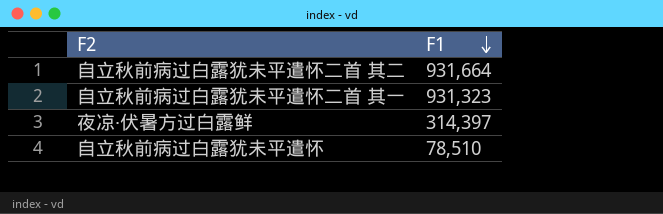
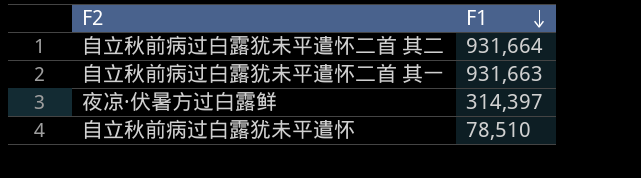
自立秋前病过白露犹未平遣怀二首 其一 | F1: 931,323 -> 931,663

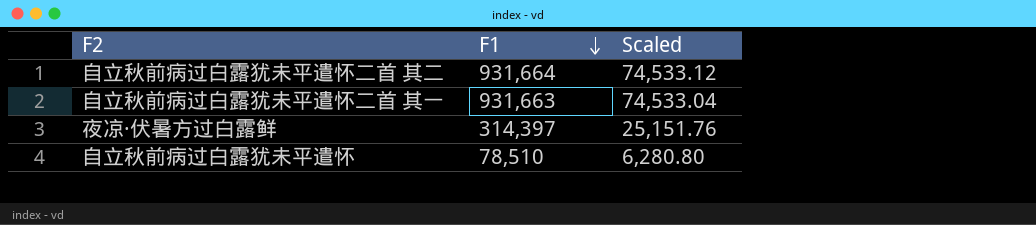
column Scaled | formula: none -> [F1] * 0.08

